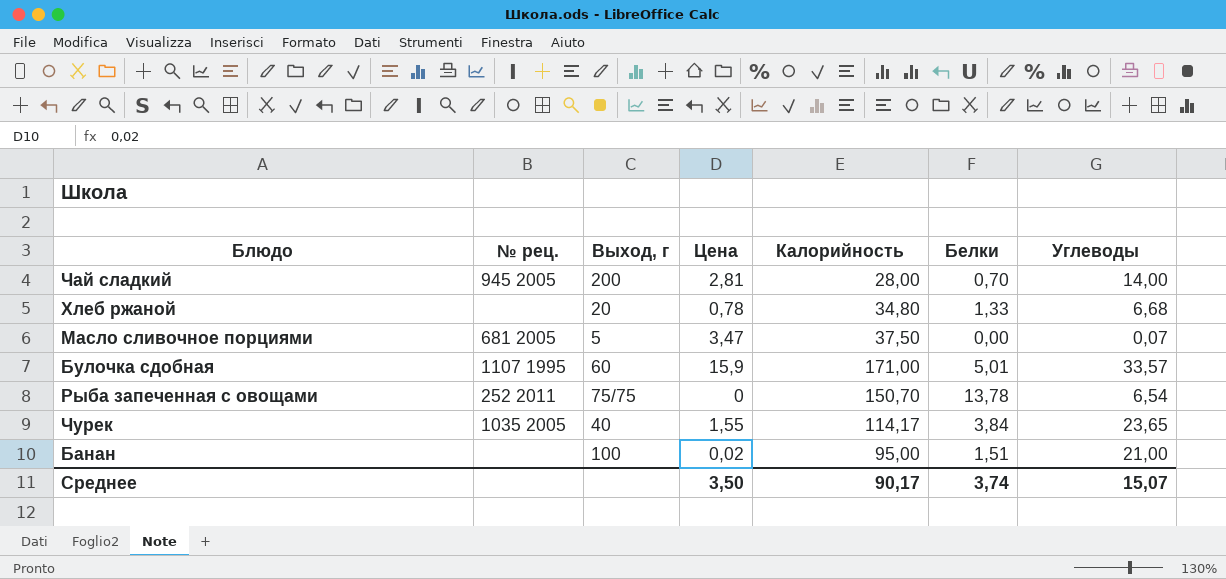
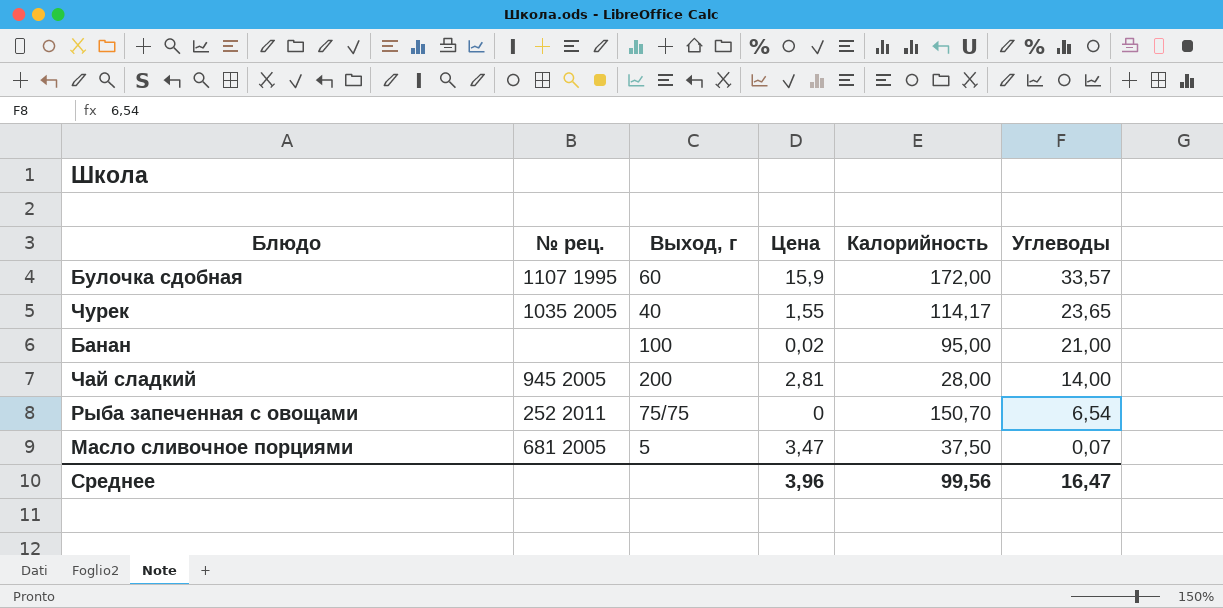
row order: none -> Углеводы descending
column Белки | position: 6 -> none
row Хлеб ржаной: none | 20 | 0,78 | 34,80 | 1,33 | 6,68 -> none
Булочка сдобная | Калорийность: 171,00 -> 172,00
Среднее | Цена: 3,50 -> 3,96
Среднее | Калорийность: 90,17 -> 99,56
Среднее | Углеводы: 15,07 -> 16,47

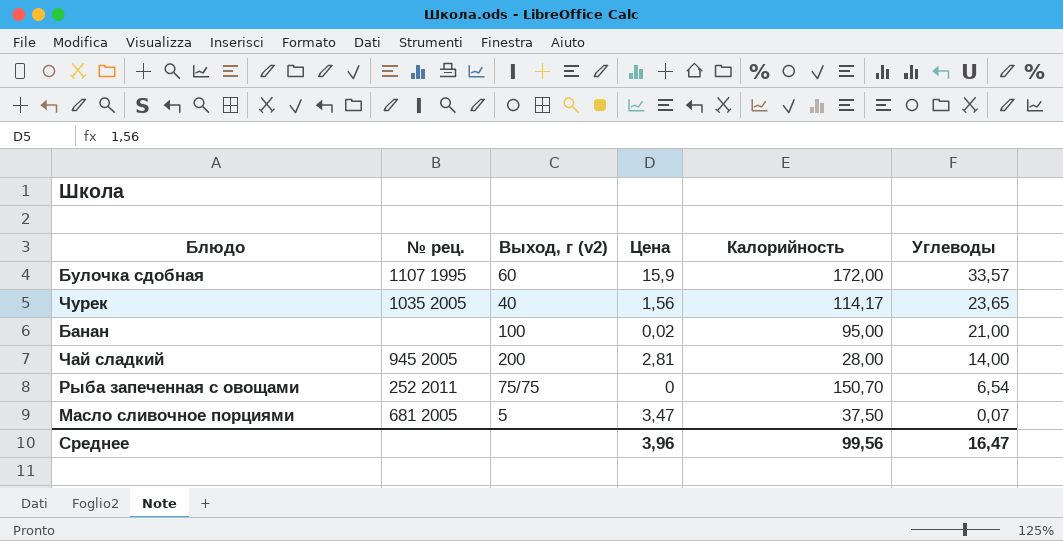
column name: Выход, г -> Выход, г (v2)
Чурек | Цена: 1,55 -> 1,56

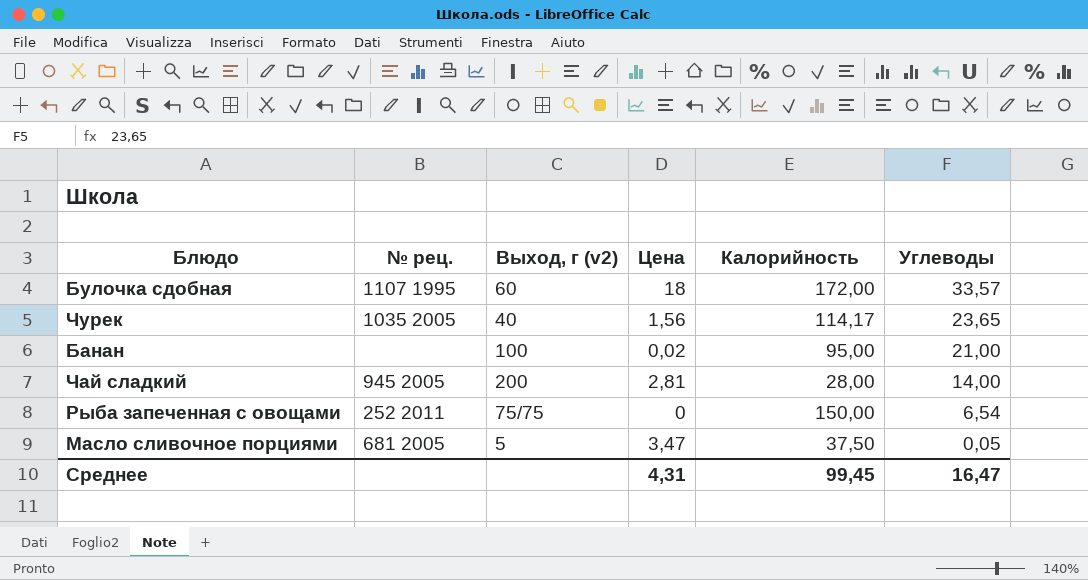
Булочка сдобная | Цена: 15,9 -> 18
Рыба запеченная с овощами | Калорийность: 150,70 -> 150,00
Масло сливочное порциями | Углеводы: 0,07 -> 0,05
Среднее | Цена: 3,96 -> 4,31
Среднее | Калорийность: 99,56 -> 99,45

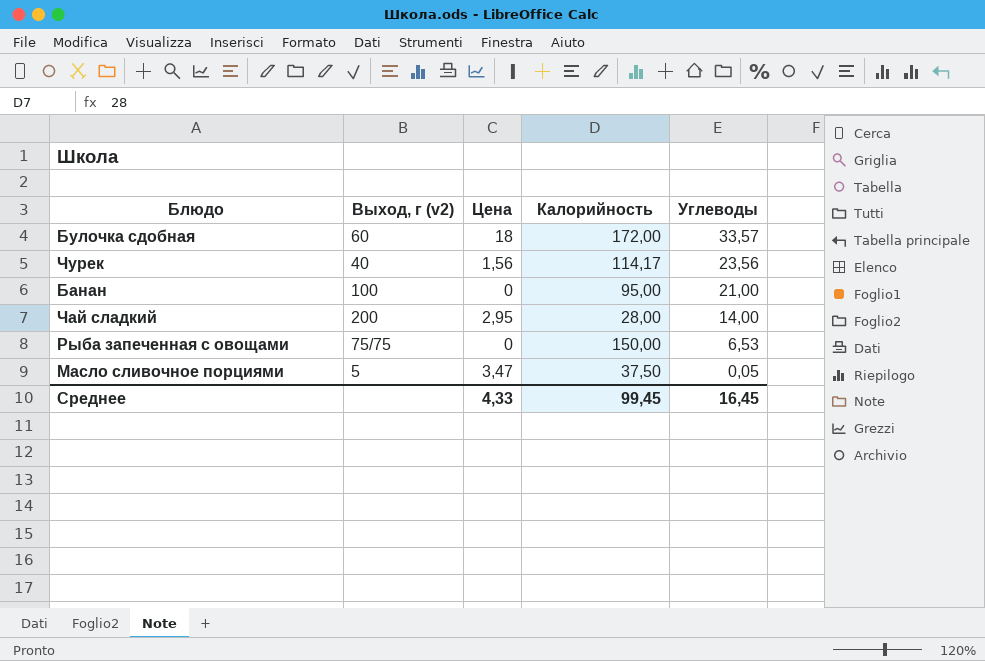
column № рец. | position: 2 -> none
Чурек | Углеводы: 23,65 -> 23,56
Банан | Цена: 0,02 -> 0
Чай сладкий | Цена: 2,81 -> 2,95
Рыба запеченная с овощами | Углеводы: 6,54 -> 6,53
Среднее | Цена: 4,31 -> 4,33
Среднее | Углеводы: 16,47 -> 16,45

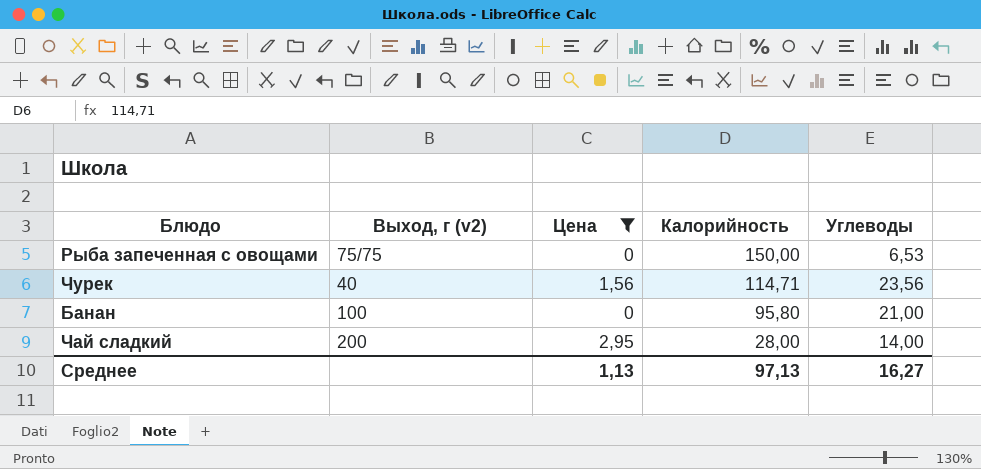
filter: none -> Цена <= 2,95
row order: Углеводы descending -> Калорийность descending
Чурек | Калорийность: 114,17 -> 114,71
Банан | Калорийность: 95,00 -> 95,80
Среднее | Цена: 4,33 -> 1,13
Среднее | Калорийность: 99,45 -> 97,13
Среднее | Углеводы: 16,45 -> 16,27

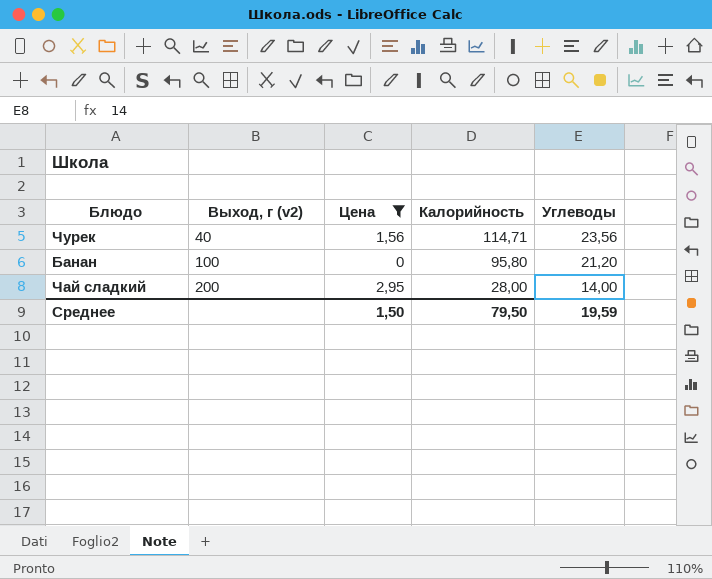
row Рыба запеченная с овощами: 75/75 | 0 | 150,00 | 6,53 -> none
Банан | Углеводы: 21,00 -> 21,20
Среднее | Цена: 1,13 -> 1,50
Среднее | Калорийность: 97,13 -> 79,50
Среднее | Углеводы: 16,27 -> 19,59

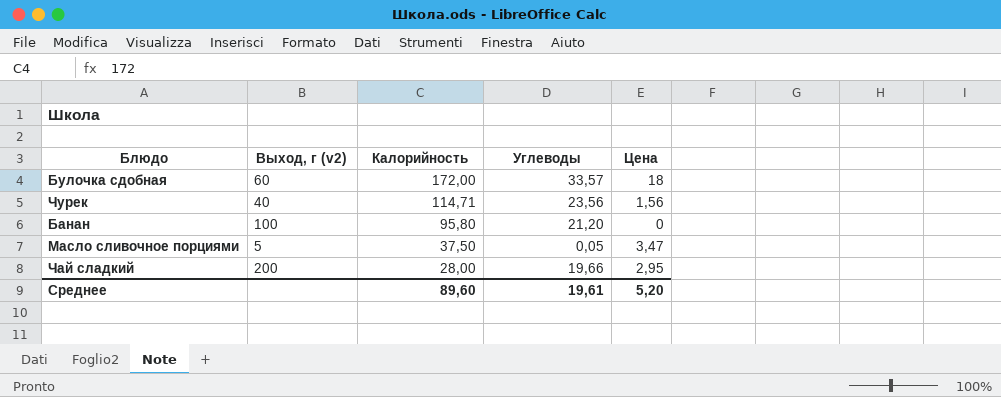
filter: Цена <= 2,95 -> none
column Цена | position: 3 -> 5
Чай сладкий | Углеводы: 14,00 -> 19,66
Среднее | Калорийность: 79,50 -> 89,60
Среднее | Углеводы: 19,59 -> 19,61
Среднее | Цена: 1,50 -> 5,20

